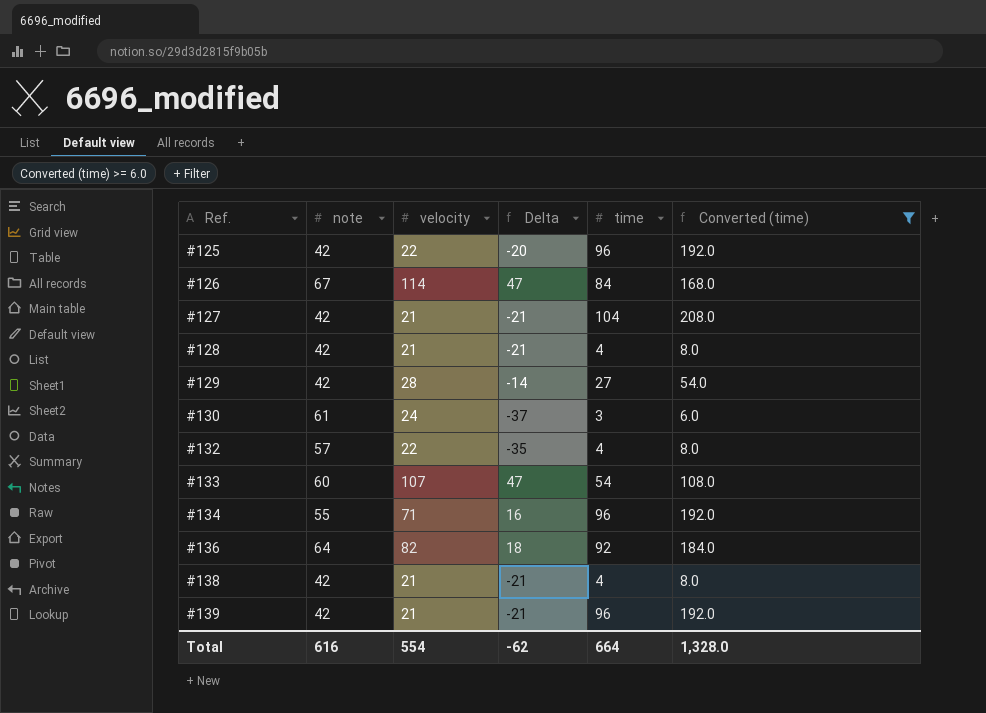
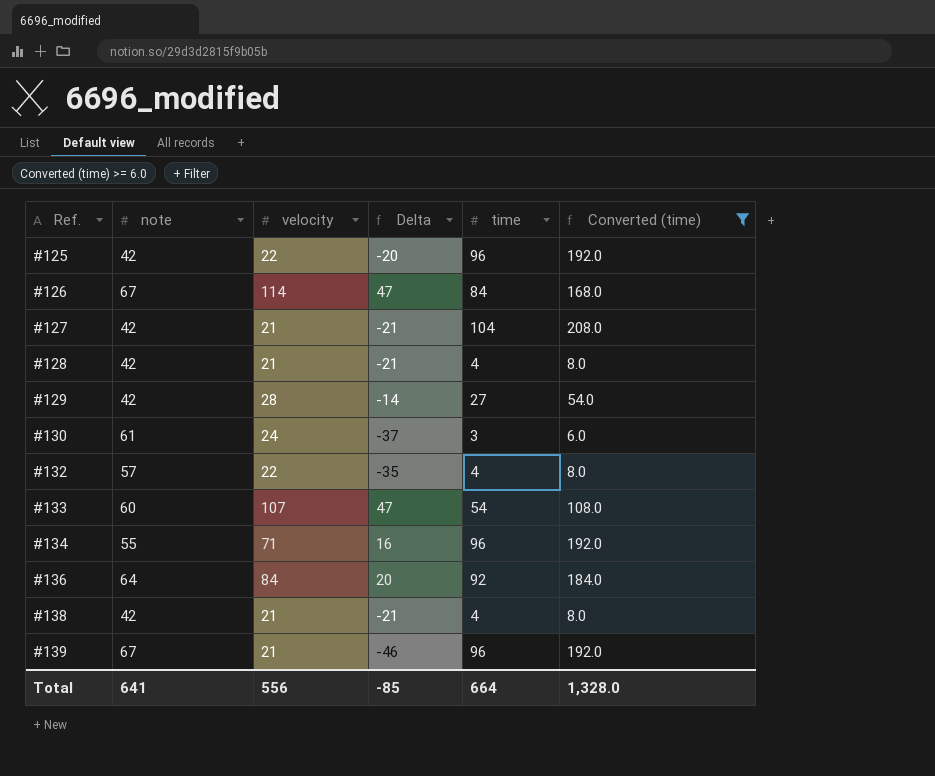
#136 | velocity: 82 -> 84
#136 | Delta: 18 -> 20
#139 | note: 42 -> 67
#139 | Delta: -21 -> -46
Total | note: 616 -> 641
Total | velocity: 554 -> 556
Total | Delta: -62 -> -85

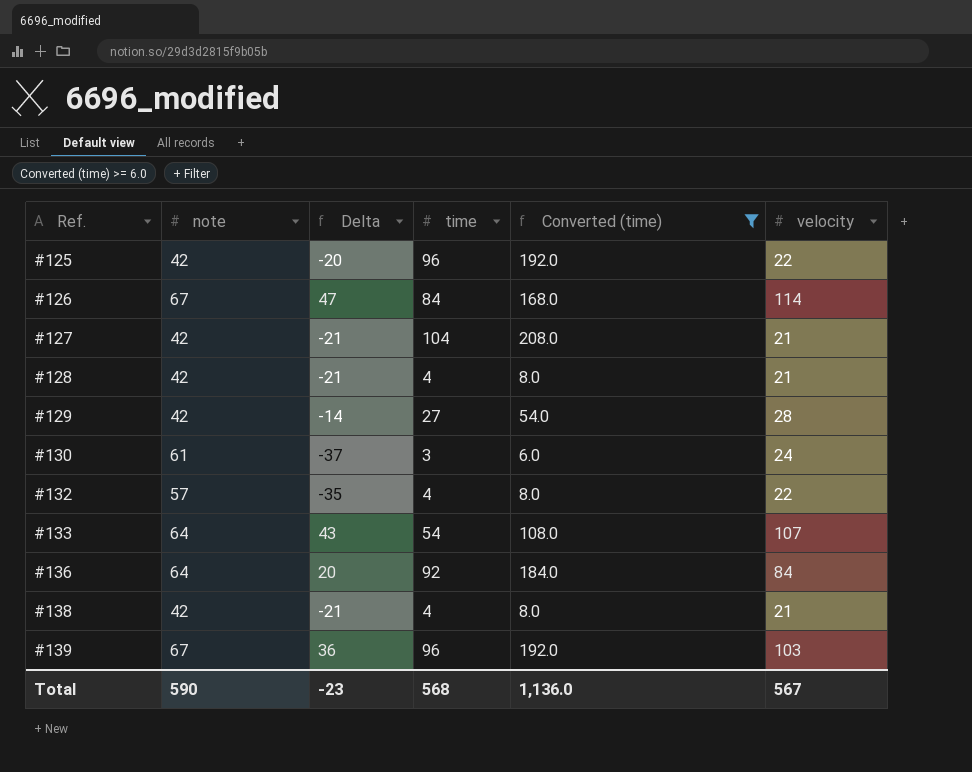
column velocity | position: 3 -> 6
row #134: 55 | 71 | 16 | 96 | 192.0 -> none
#133 | note: 60 -> 64
#133 | Delta: 47 -> 43
#139 | Delta: -46 -> 36
#139 | velocity: 21 -> 103
Total | note: 641 -> 590
Total | Delta: -85 -> -23
Total | time: 664 -> 568
Total | Converted (time): 1,328.0 -> 1,136.0
Total | velocity: 556 -> 567

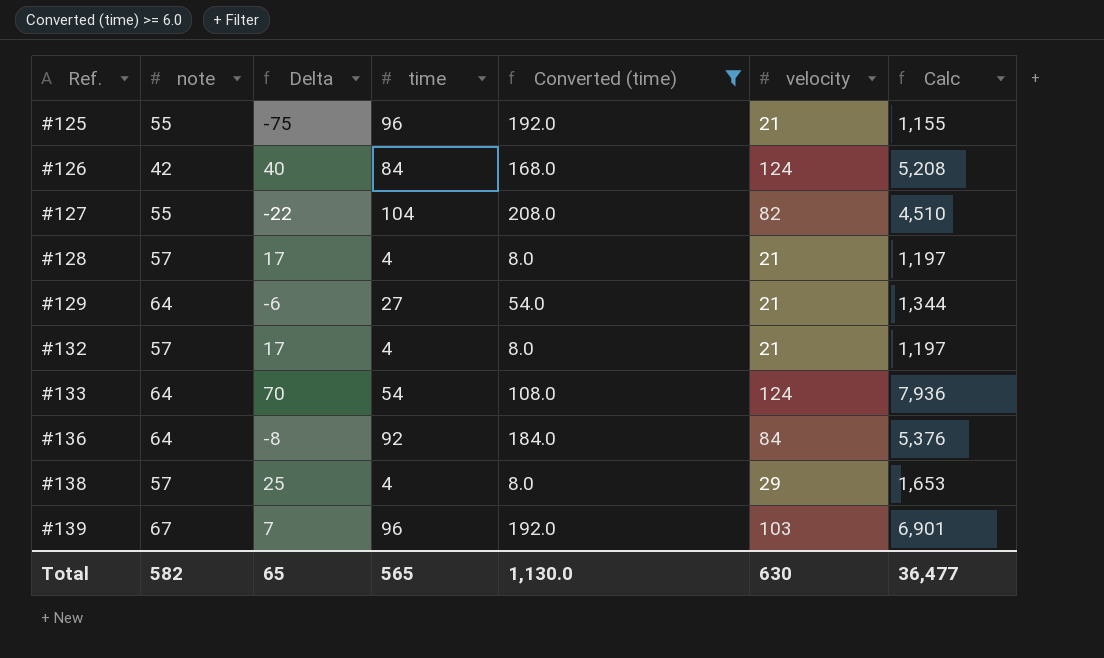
column Delta | formula: [velocity] - [note] -> [velocity] - [time]
column Calc | formula: none -> [note] * [velocity]
row #130: 61 | -37 | 3 | 6.0 | 24 -> none
#125 | note: 42 -> 55
#125 | velocity: 22 -> 21
#126 | note: 67 -> 42
#126 | velocity: 114 -> 124
#127 | note: 42 -> 55
#127 | velocity: 21 -> 82
#128 | note: 42 -> 57
#129 | note: 42 -> 64
#129 | velocity: 28 -> 21
#132 | velocity: 22 -> 21
#133 | velocity: 107 -> 124
#138 | note: 42 -> 57
#138 | velocity: 21 -> 29
Total | note: 590 -> 582
Total | Delta: -23 -> 65
Total | time: 568 -> 565
Total | Converted (time): 1,136.0 -> 1,130.0
Total | velocity: 567 -> 630

